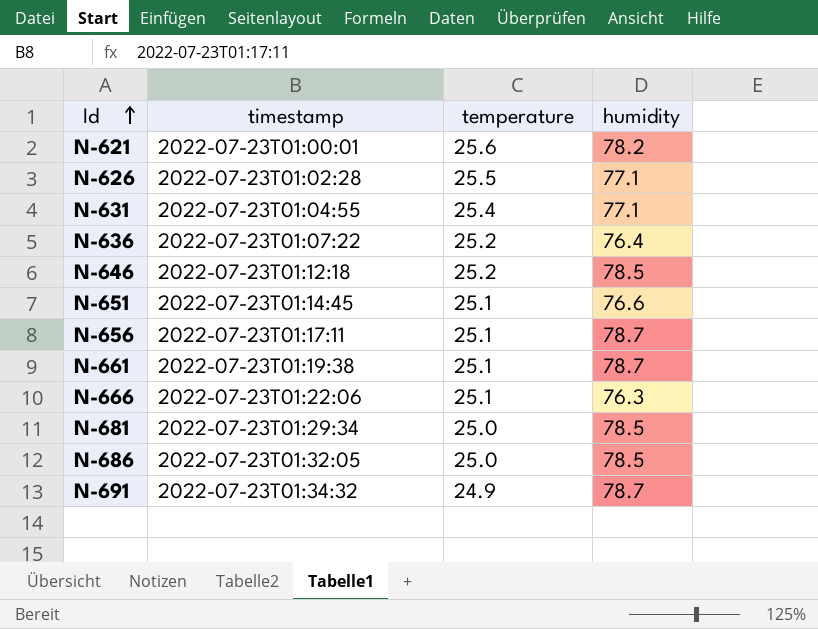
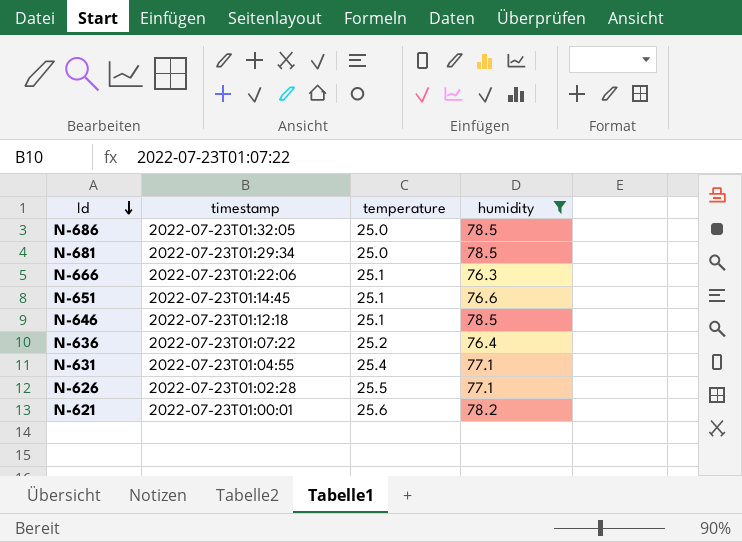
filter: none -> humidity != 78.7
row order: Id ascending -> Id descending
N-646 | temperature: 25.2 -> 25.1

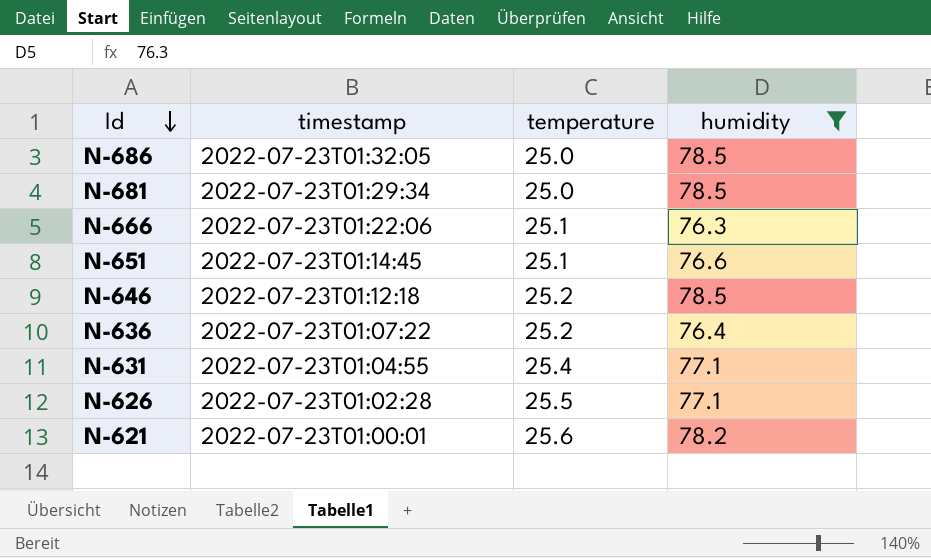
N-646 | temperature: 25.1 -> 25.2

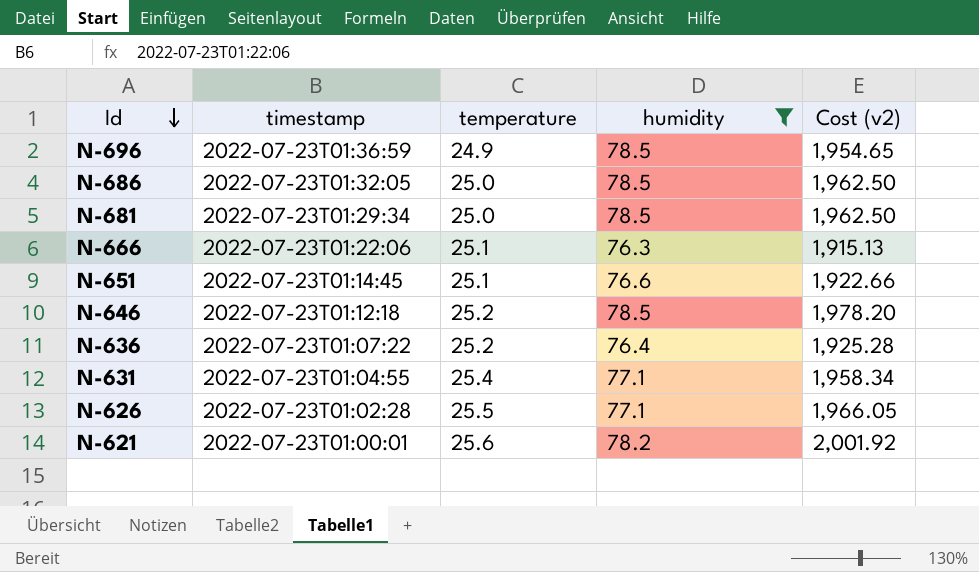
column Cost (v2) | formula: none -> [temperature] * [humidity]
row N-696: none -> 2022-07-23T01:36:59 | 24.9 | 78.5 | 1,954.65

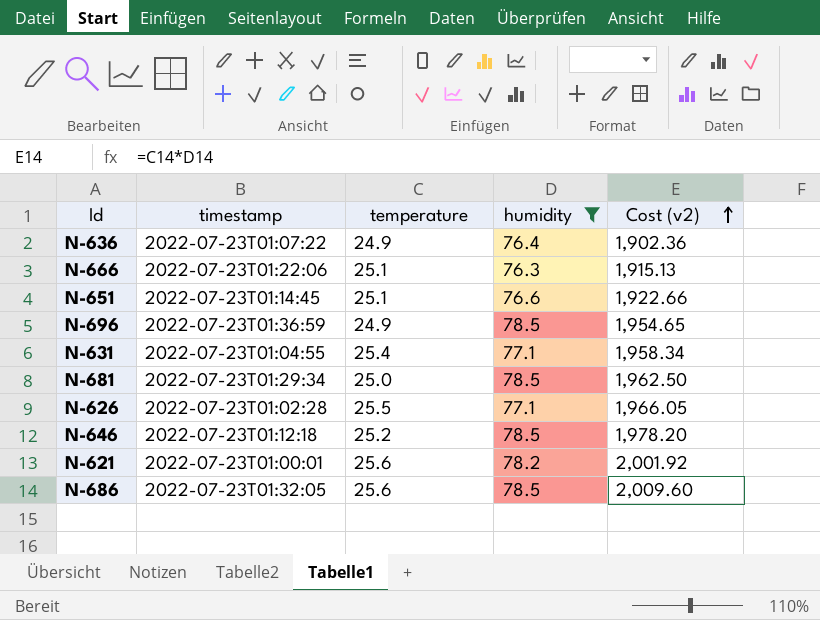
row order: Id descending -> Cost (v2) ascending
N-636 | temperature: 25.2 -> 24.9
N-636 | Cost (v2): 1,925.28 -> 1,902.36
N-686 | temperature: 25.0 -> 25.6
N-686 | Cost (v2): 1,962.50 -> 2,009.60

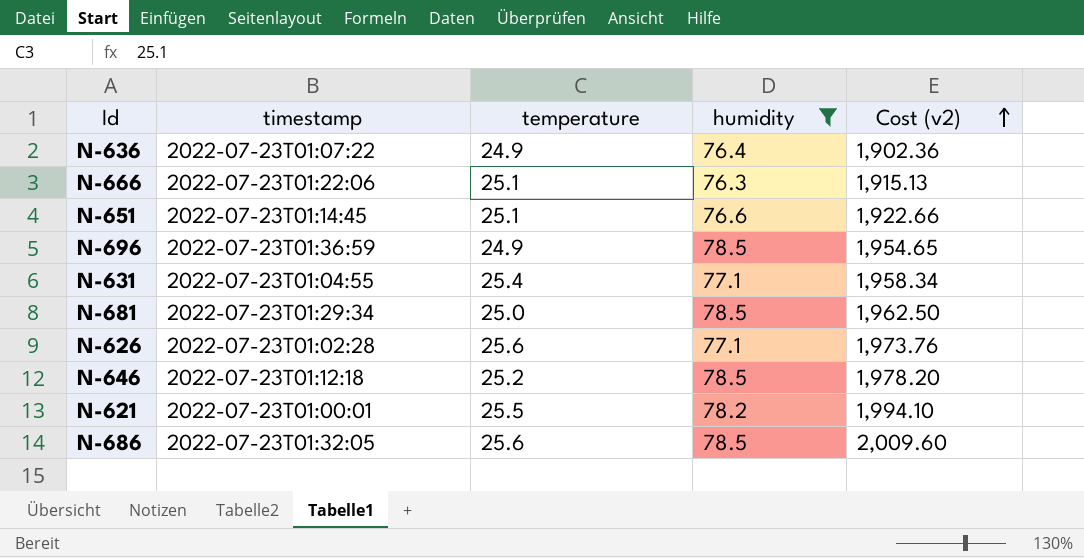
N-626 | temperature: 25.5 -> 25.6
N-626 | Cost (v2): 1,966.05 -> 1,973.76
N-621 | temperature: 25.6 -> 25.5
N-621 | Cost (v2): 2,001.92 -> 1,994.10

